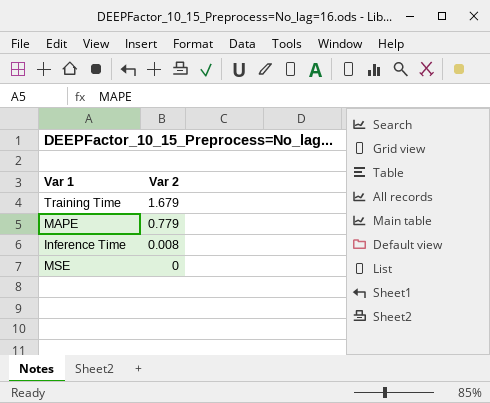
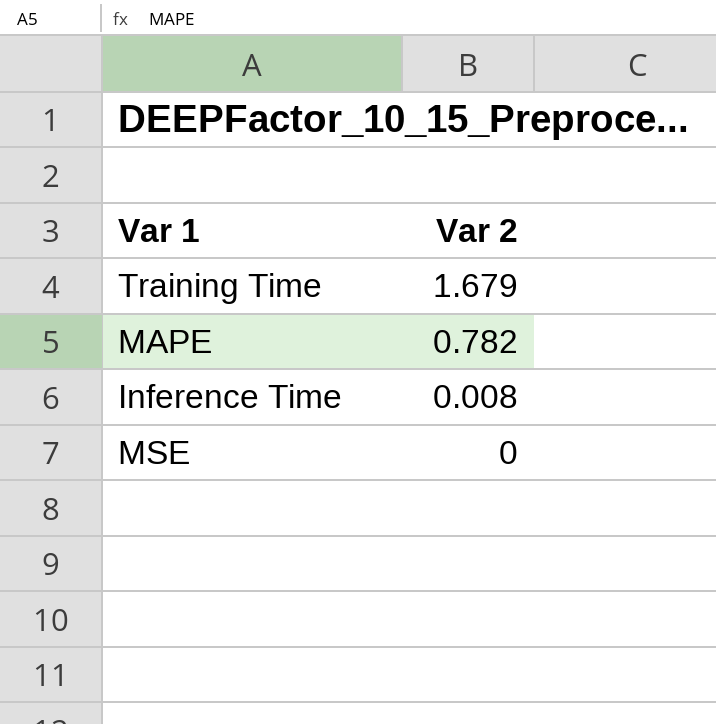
MAPE | Var 2: 0.779 -> 0.782

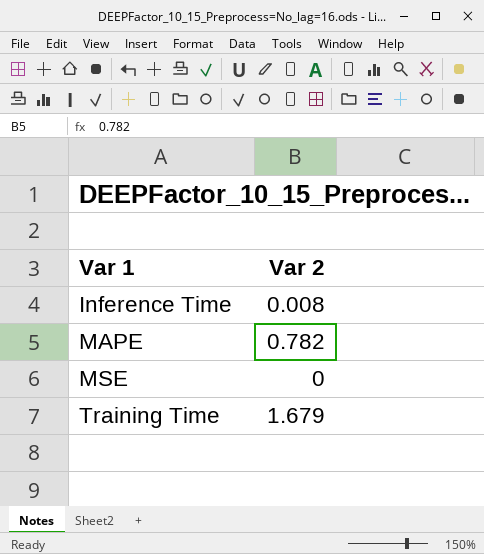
row order: Var 2 descending -> Var 1 ascending

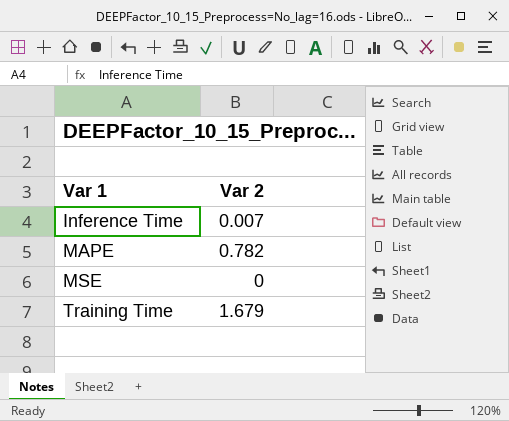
Inference Time | Var 2: 0.008 -> 0.007

